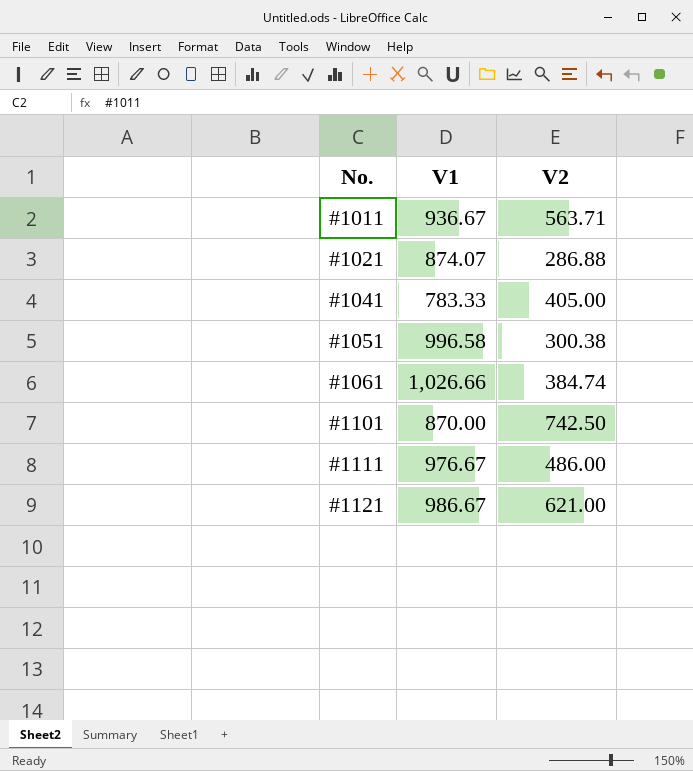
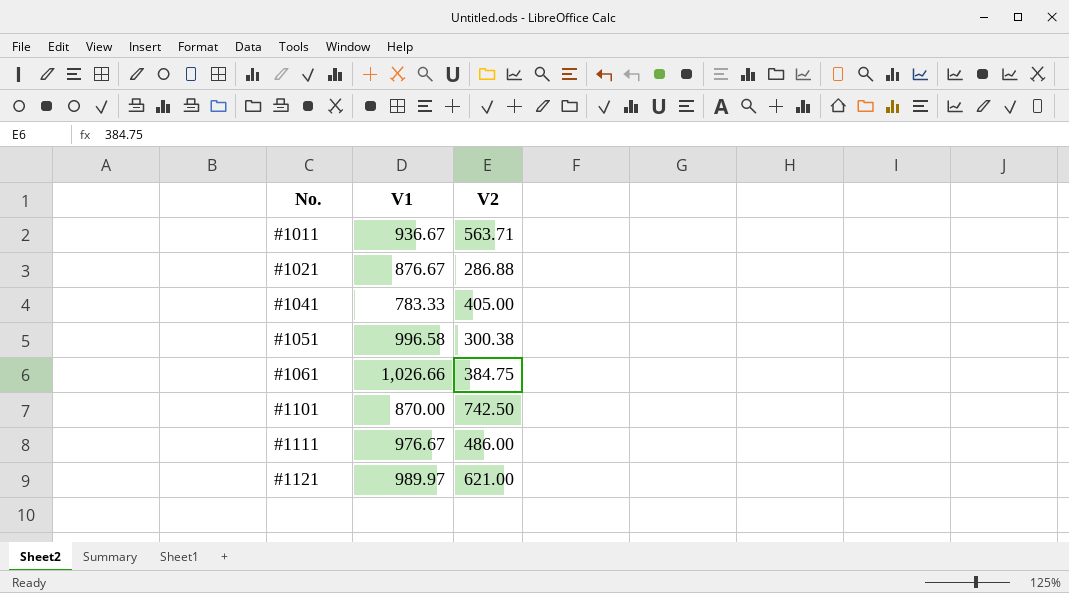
#1021 | V1: 874.07 -> 876.67
#1061 | V2: 384.74 -> 384.75
#1121 | V1: 986.67 -> 989.97

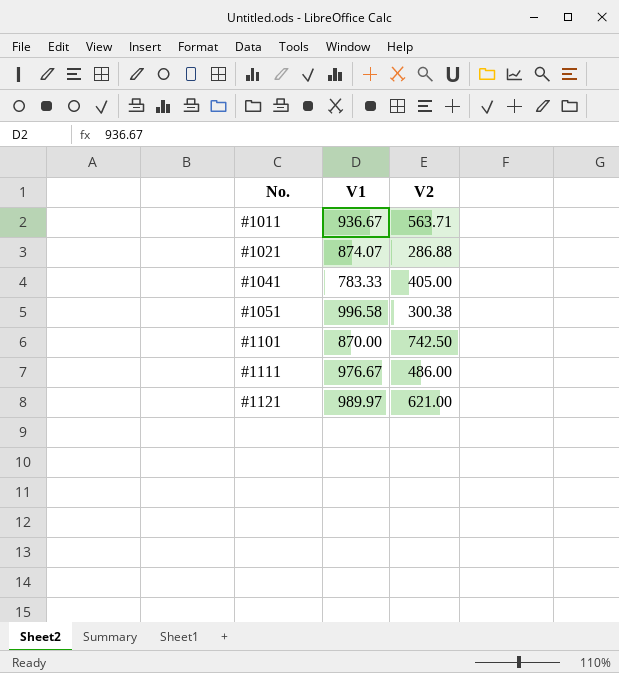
row #1061: 1,026.66 | 384.75 -> none
#1021 | V1: 876.67 -> 874.07

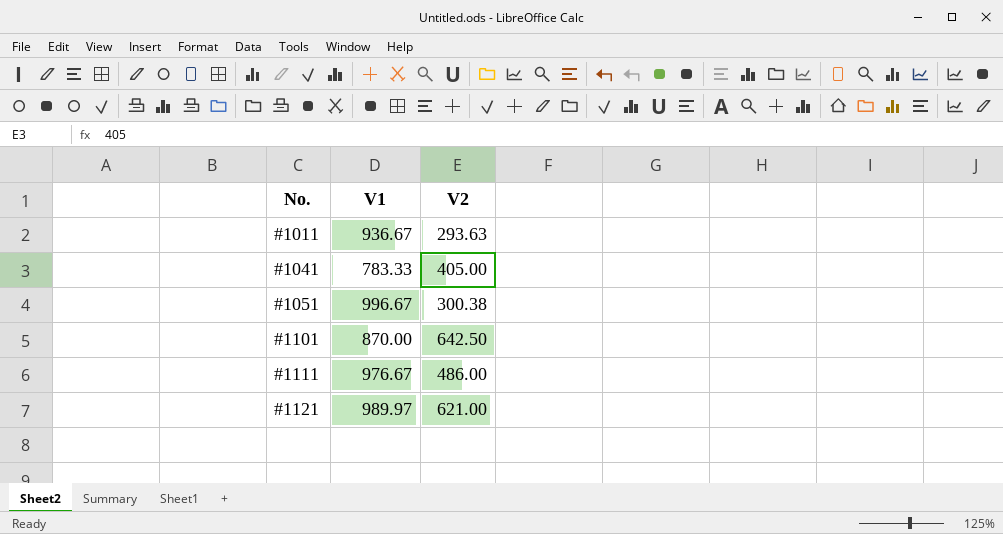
row #1021: 874.07 | 286.88 -> none
#1011 | V2: 563.71 -> 293.63
#1051 | V1: 996.58 -> 996.67
#1101 | V2: 742.50 -> 642.50

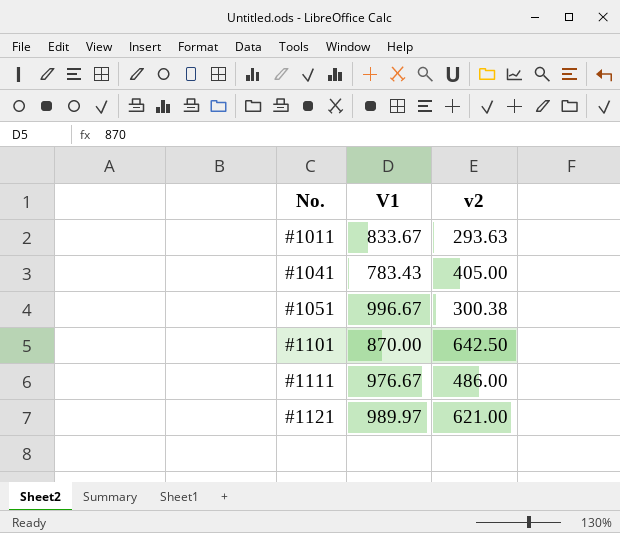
column name: V2 -> v2
#1011 | V1: 936.67 -> 833.67
#1041 | V1: 783.33 -> 783.43

